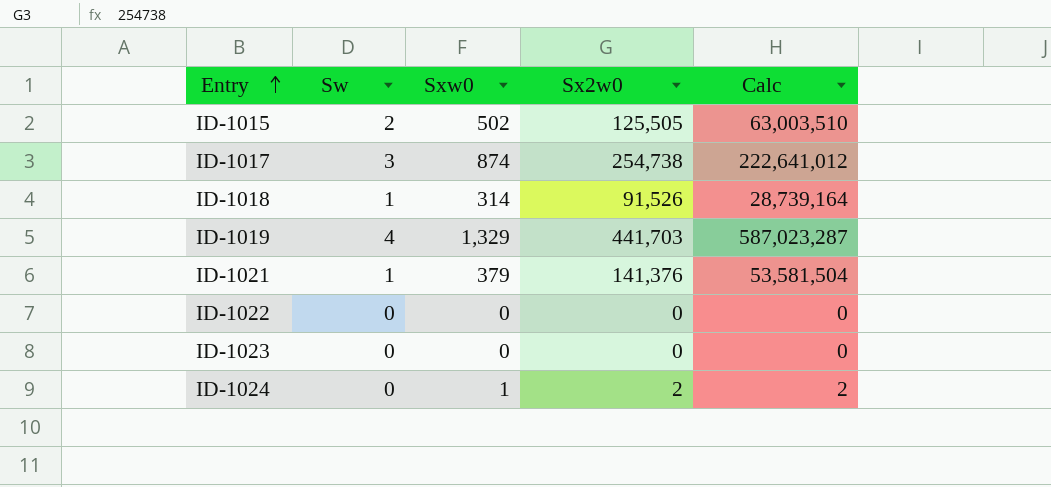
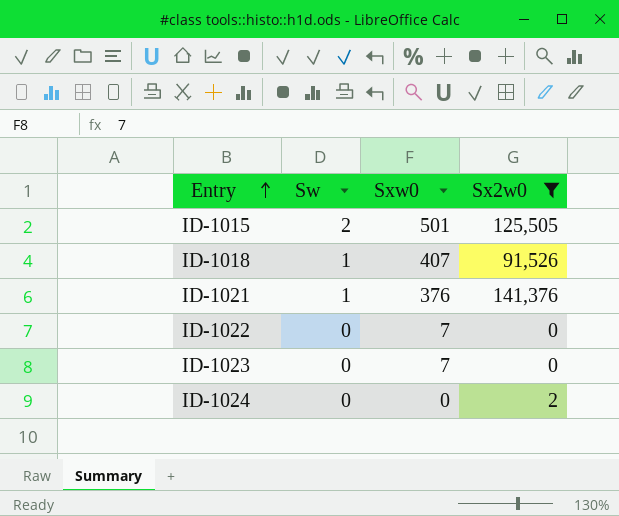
filter: none -> Sx2w0 <= 141,376
column Calc | formula: [Sxw0] * [Sx2w0] -> none
ID-1015 | Sxw0: 502 -> 501
ID-1018 | Sxw0: 314 -> 407
ID-1021 | Sxw0: 379 -> 376
ID-1022 | Sxw0: 0 -> 7
ID-1023 | Sxw0: 0 -> 7
ID-1024 | Sxw0: 1 -> 0

